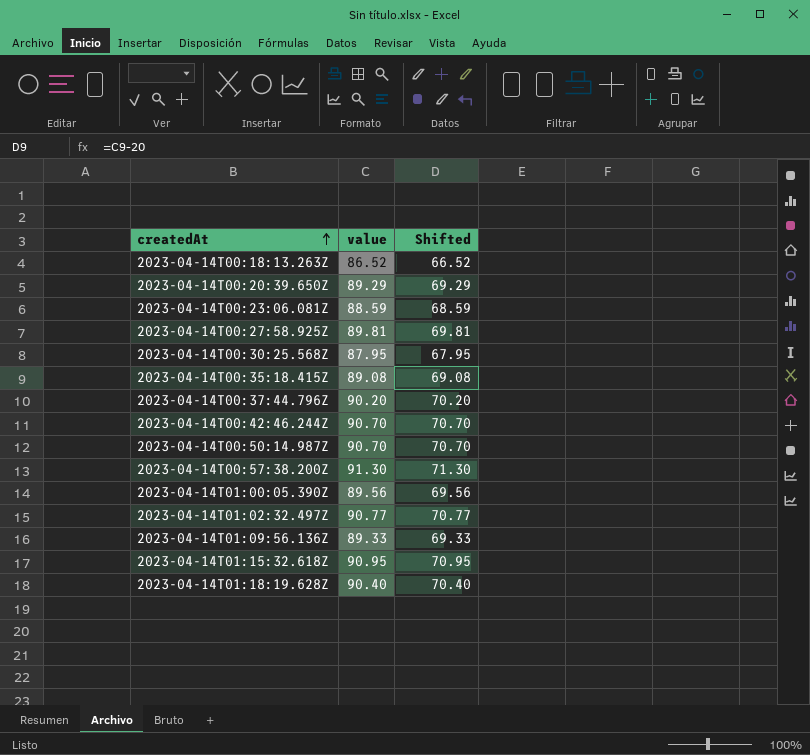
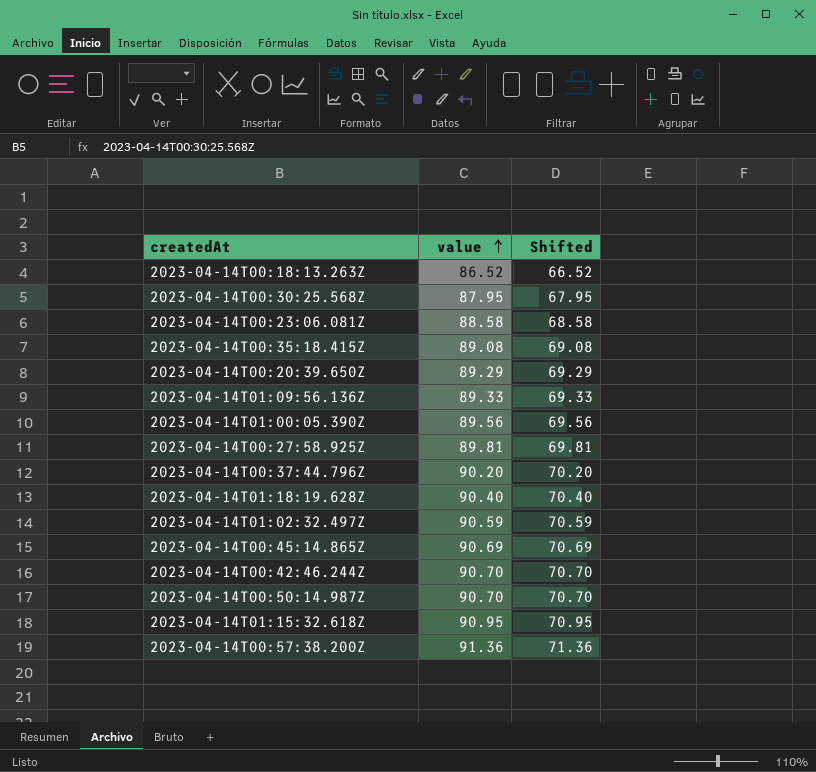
row order: createdAt ascending -> value ascending
2023-04-14T00:23:06.081Z | value: 88.59 -> 88.58
2023-04-14T00:23:06.081Z | Shifted: 68.59 -> 68.58
2023-04-14T01:02:32.497Z | value: 90.77 -> 90.59
2023-04-14T01:02:32.497Z | Shifted: 70.77 -> 70.59
row 2023-04-14T00:45:14.865Z: none -> 90.69 | 70.69
2023-04-14T00:57:38.200Z | value: 91.30 -> 91.36
2023-04-14T00:57:38.200Z | Shifted: 71.30 -> 71.36

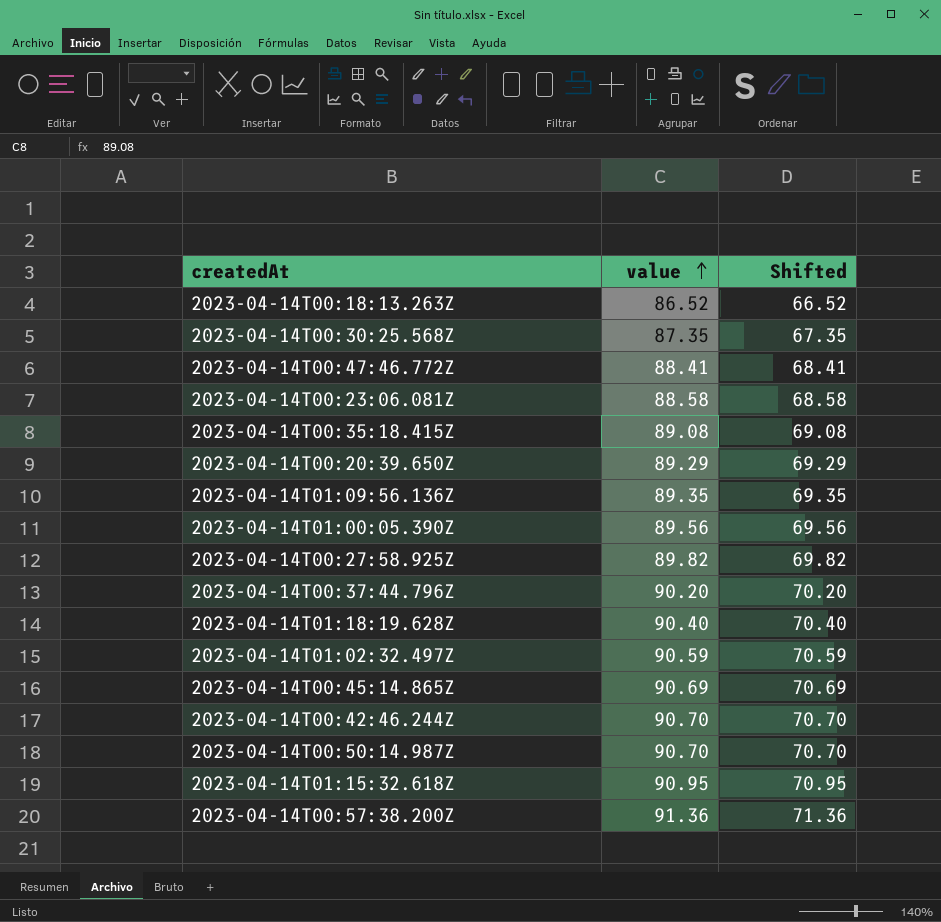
2023-04-14T00:30:25.568Z | value: 87.95 -> 87.35
2023-04-14T00:30:25.568Z | Shifted: 67.95 -> 67.35
row 2023-04-14T00:47:46.772Z: none -> 88.41 | 68.41
2023-04-14T01:09:56.136Z | value: 89.33 -> 89.35
2023-04-14T01:09:56.136Z | Shifted: 69.33 -> 69.35
2023-04-14T00:27:58.925Z | value: 89.81 -> 89.82
2023-04-14T00:27:58.925Z | Shifted: 69.81 -> 69.82

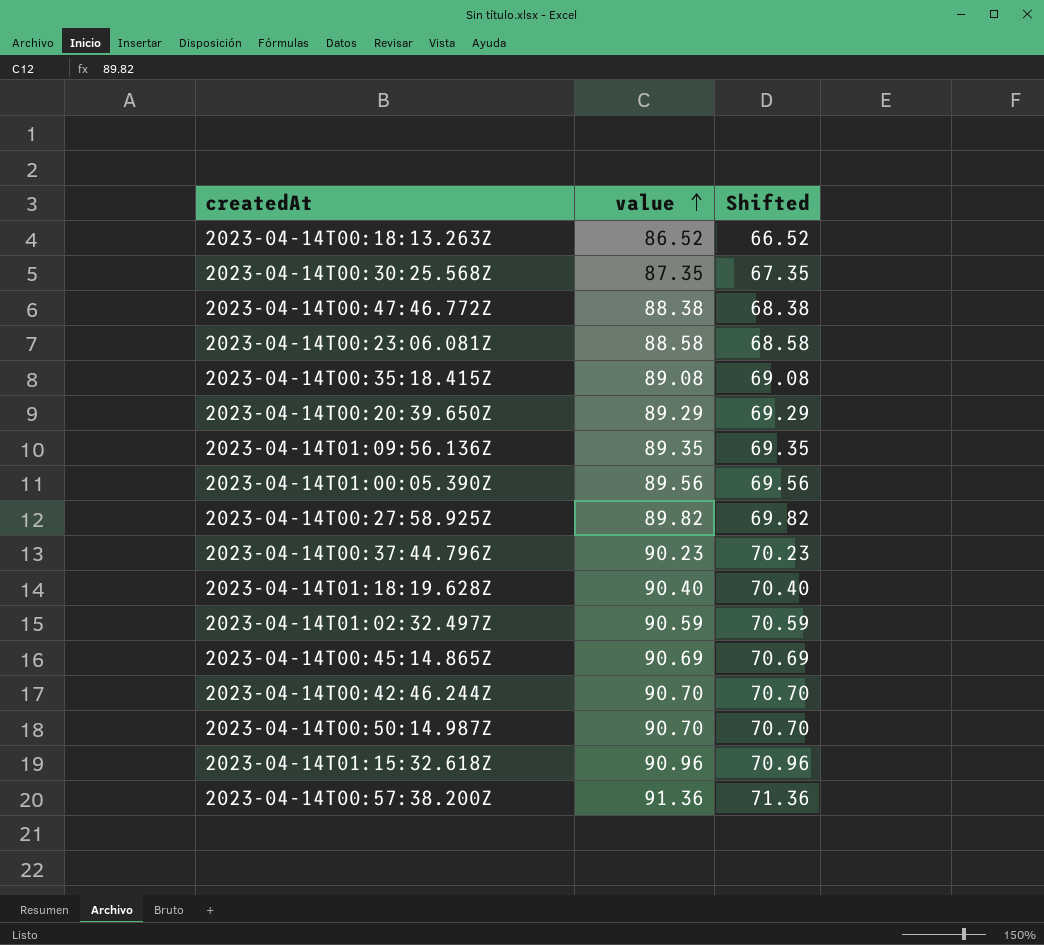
2023-04-14T00:47:46.772Z | value: 88.41 -> 88.38
2023-04-14T00:47:46.772Z | Shifted: 68.41 -> 68.38
2023-04-14T00:37:44.796Z | value: 90.20 -> 90.23
2023-04-14T00:37:44.796Z | Shifted: 70.20 -> 70.23
2023-04-14T01:15:32.618Z | value: 90.95 -> 90.96
2023-04-14T01:15:32.618Z | Shifted: 70.95 -> 70.96

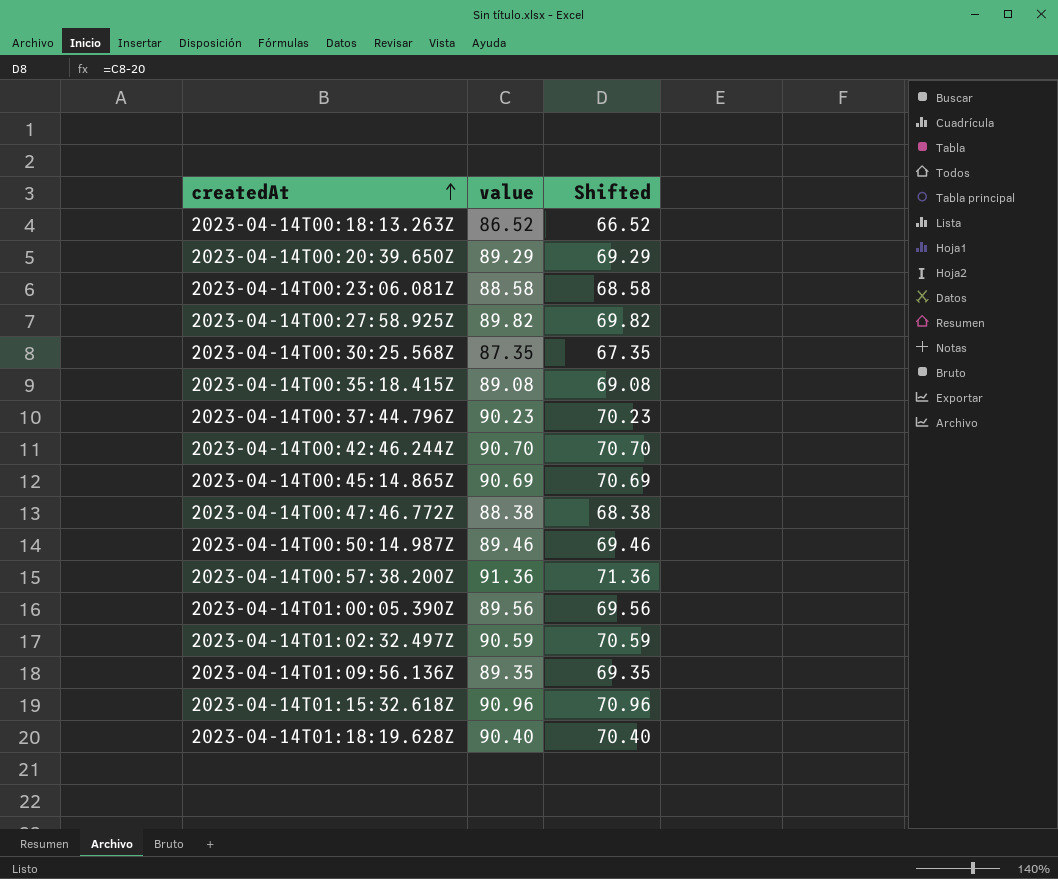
row order: value ascending -> createdAt ascending
2023-04-14T00:50:14.987Z | value: 90.70 -> 89.46
2023-04-14T00:50:14.987Z | Shifted: 70.70 -> 69.46

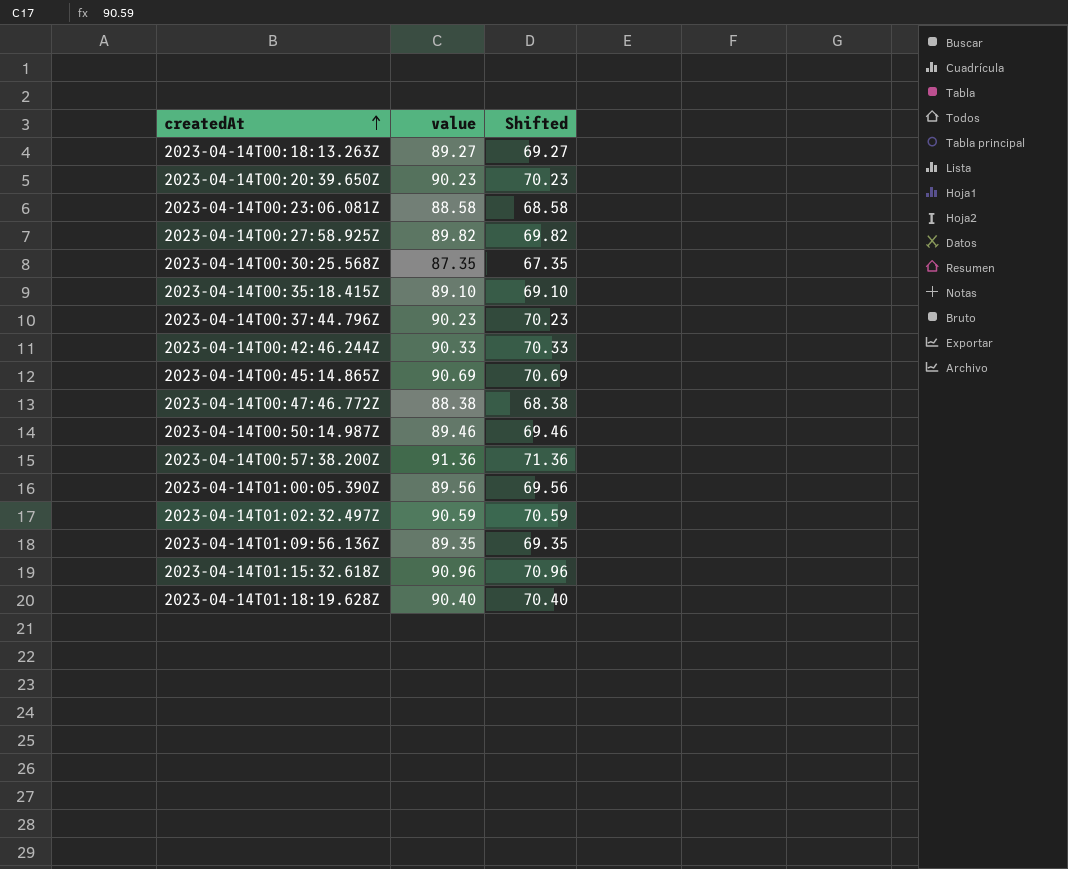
2023-04-14T00:18:13.263Z | value: 86.52 -> 89.27
2023-04-14T00:18:13.263Z | Shifted: 66.52 -> 69.27
2023-04-14T00:20:39.650Z | value: 89.29 -> 90.23
2023-04-14T00:20:39.650Z | Shifted: 69.29 -> 70.23
2023-04-14T00:35:18.415Z | value: 89.08 -> 89.10
2023-04-14T00:35:18.415Z | Shifted: 69.08 -> 69.10
2023-04-14T00:42:46.244Z | value: 90.70 -> 90.33
2023-04-14T00:42:46.244Z | Shifted: 70.70 -> 70.33

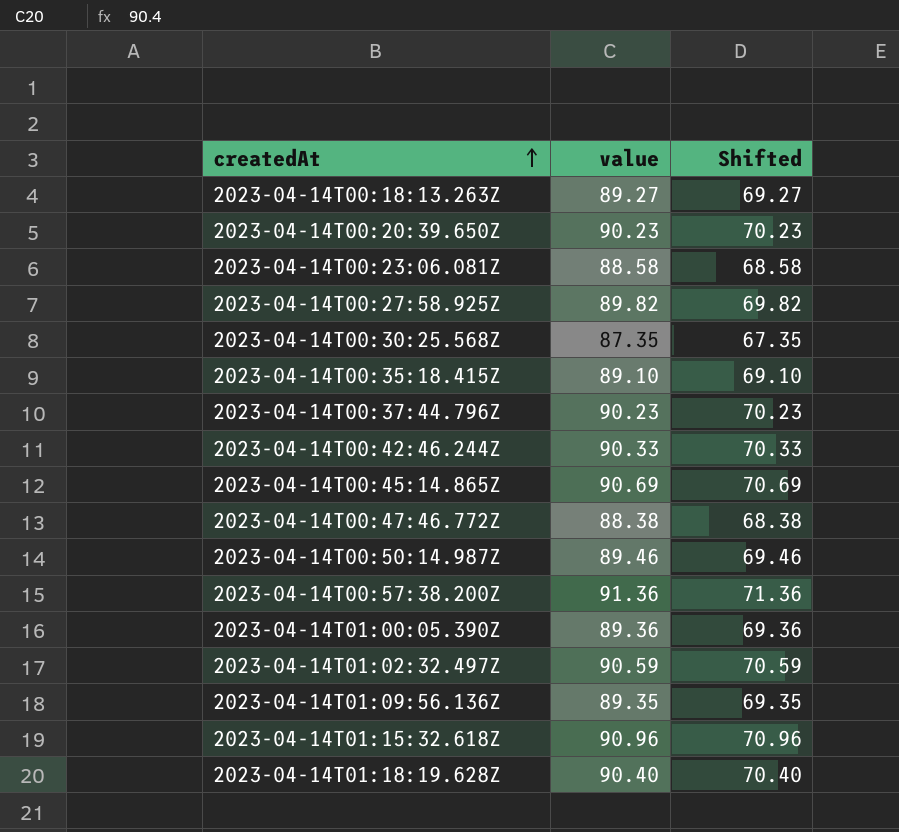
2023-04-14T01:00:05.390Z | value: 89.56 -> 89.36
2023-04-14T01:00:05.390Z | Shifted: 69.56 -> 69.36

